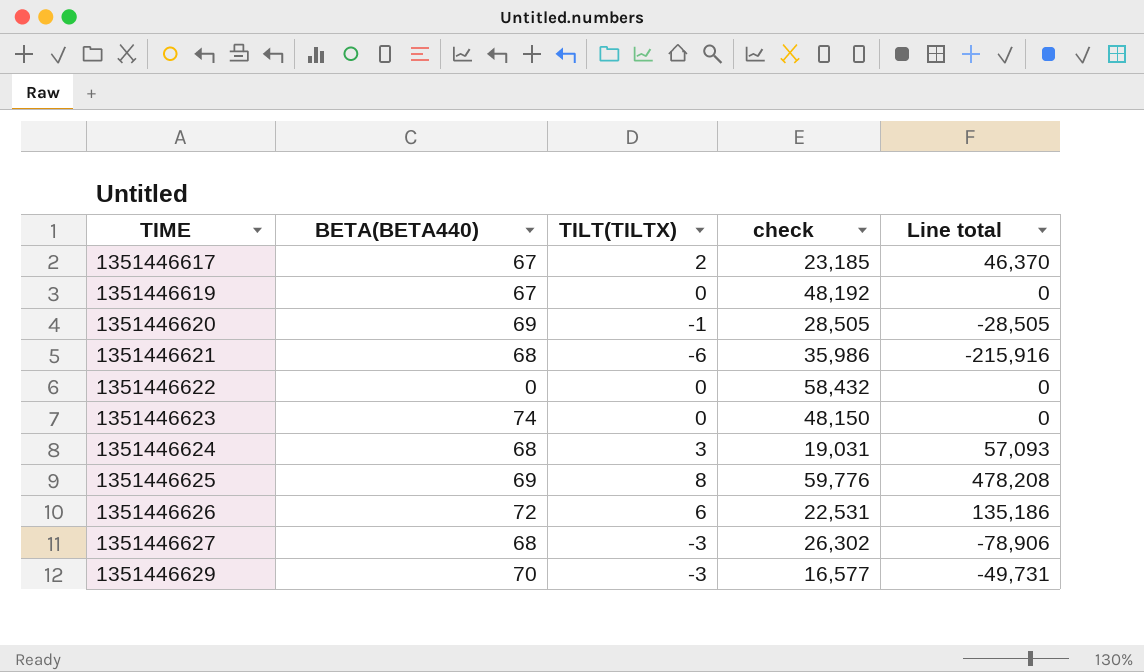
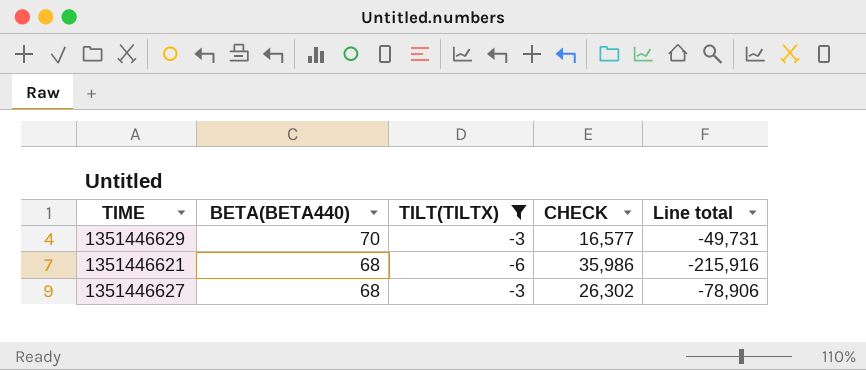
filter: none -> TILT(TILTX) <= -3
row order: TIME ascending -> BETA(BETA440) descending
column name: check -> CHECK

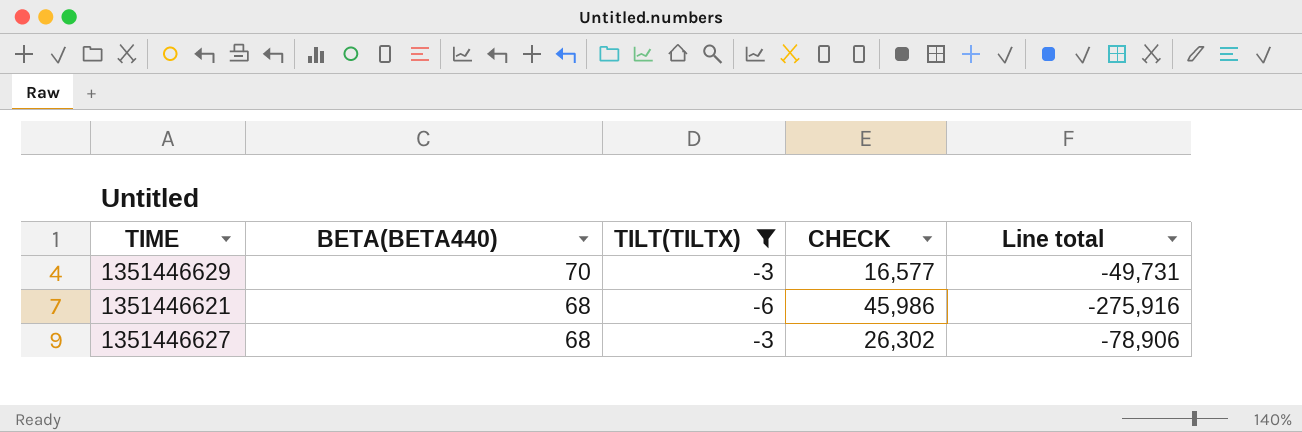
1351446621 | CHECK: 35,986 -> 45,986
1351446621 | Line total: -215,916 -> -275,916

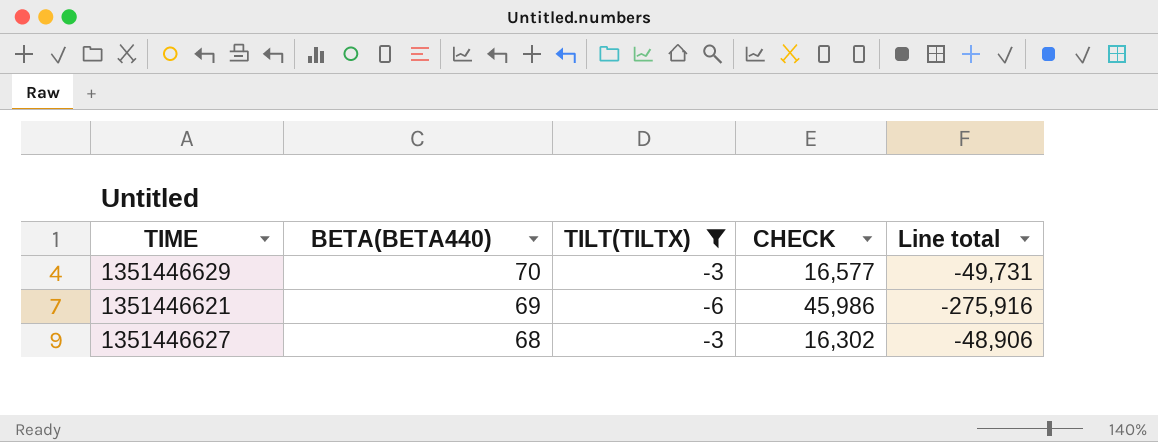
1351446621 | BETA(BETA440): 68 -> 69
1351446627 | CHECK: 26,302 -> 16,302
1351446627 | Line total: -78,906 -> -48,906

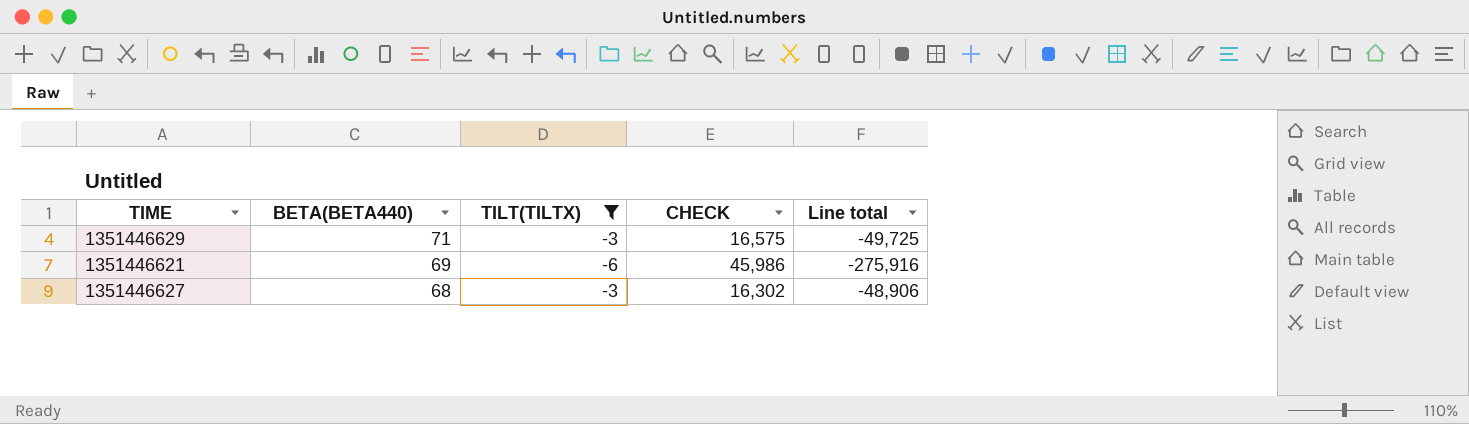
1351446629 | BETA(BETA440): 70 -> 71
1351446629 | CHECK: 16,577 -> 16,575
1351446629 | Line total: -49,731 -> -49,725

